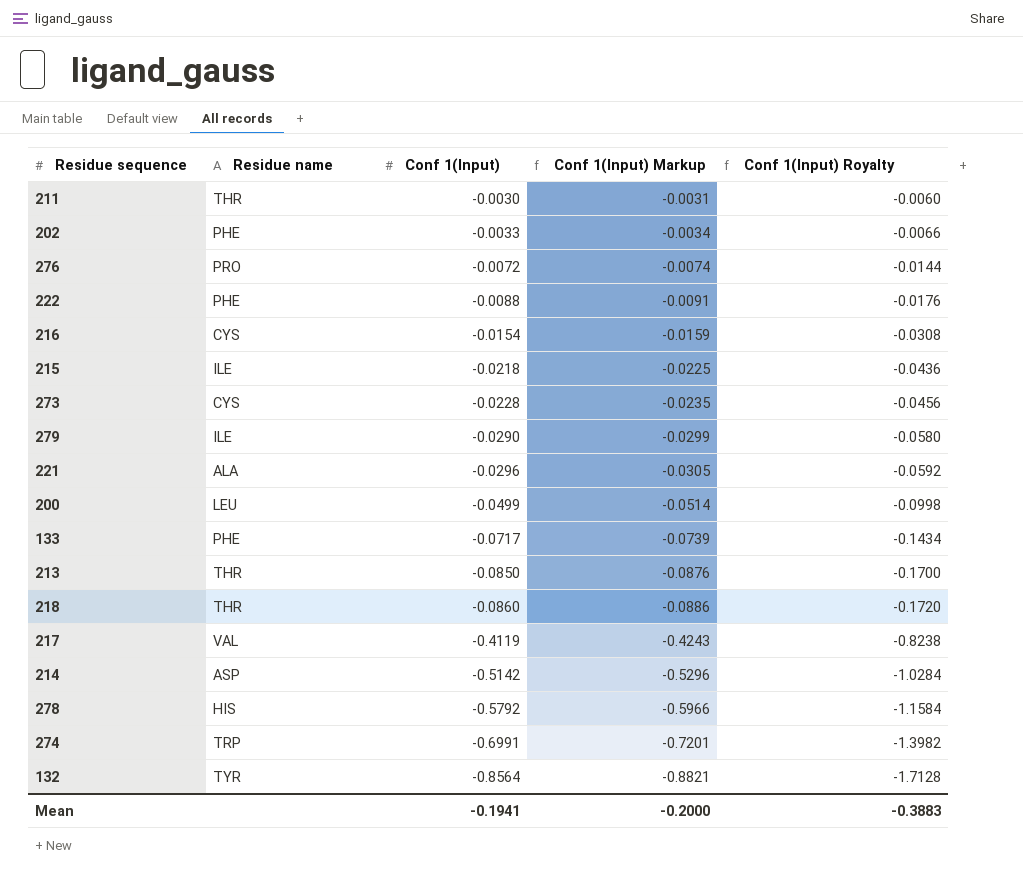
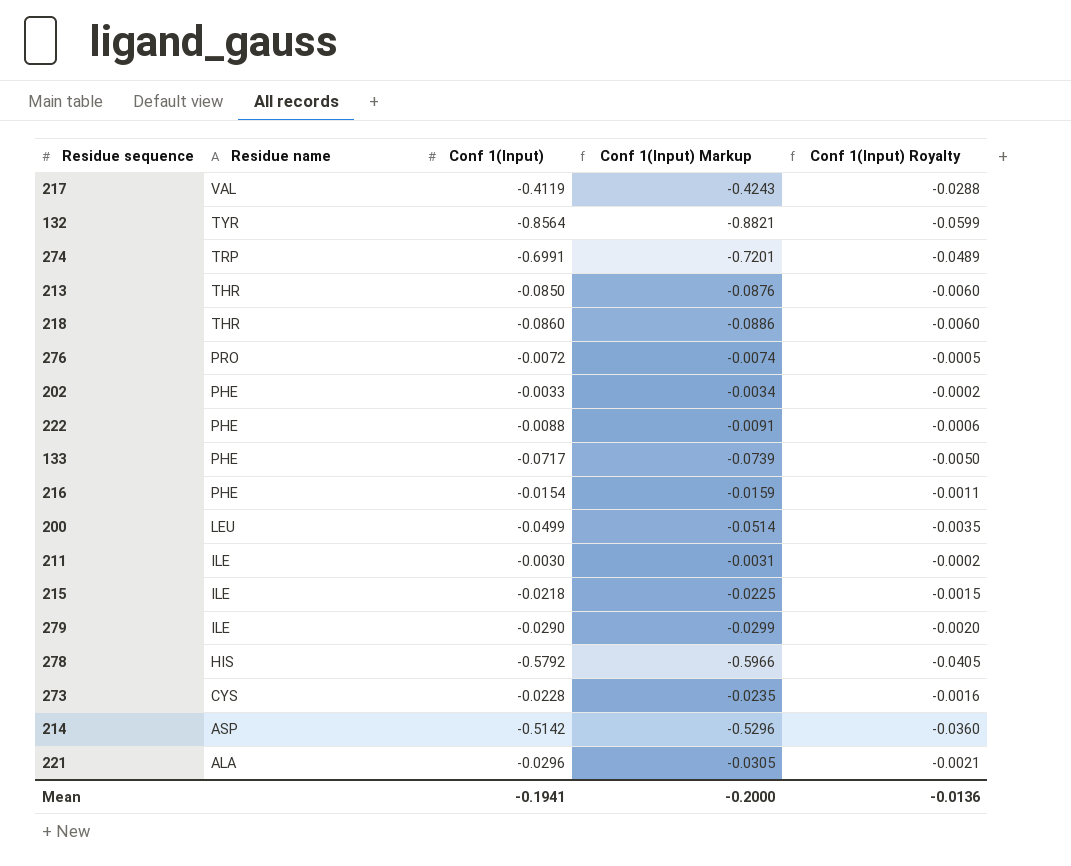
row order: Conf 1(Input) descending -> Residue name descending
column Conf 1(Input) Royalty | formula: [Conf 1(Input)] * 2 -> [Conf 1(Input)] * 0.07
216 | Residue name: CYS -> PHE
211 | Residue name: THR -> ILE
Mean | Conf 1(Input) Royalty: -0.3883 -> -0.0136

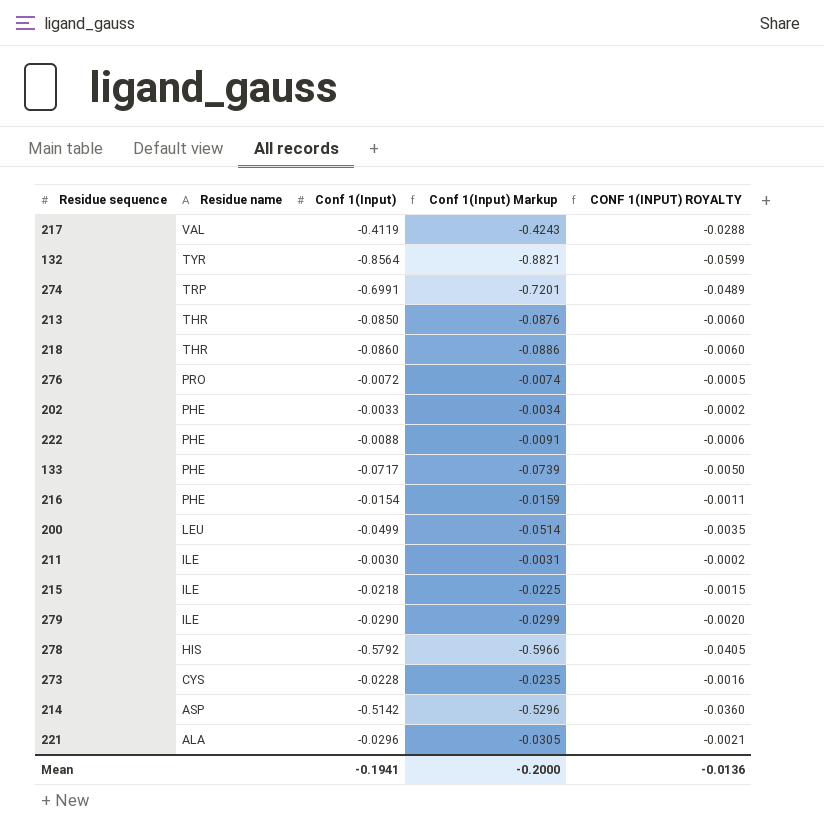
column name: Conf 1(Input) Royalty -> CONF 1(INPUT) ROYALTY

